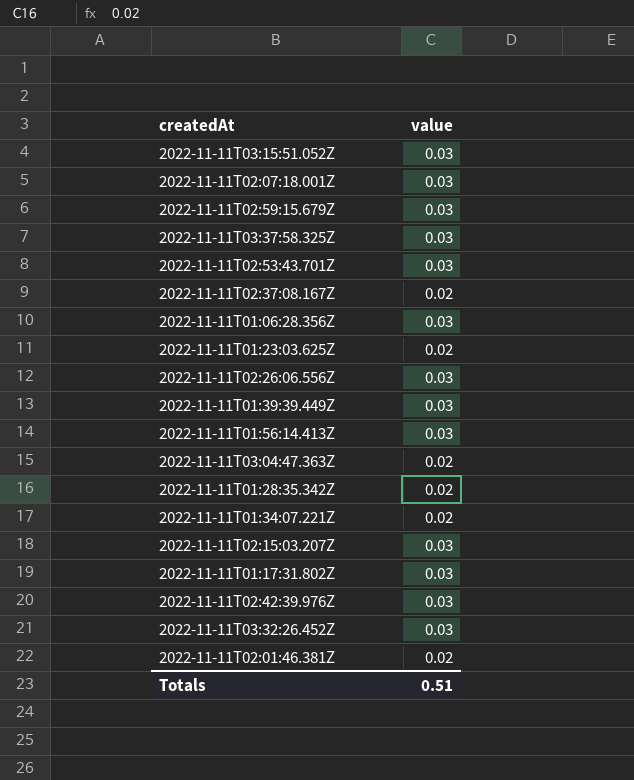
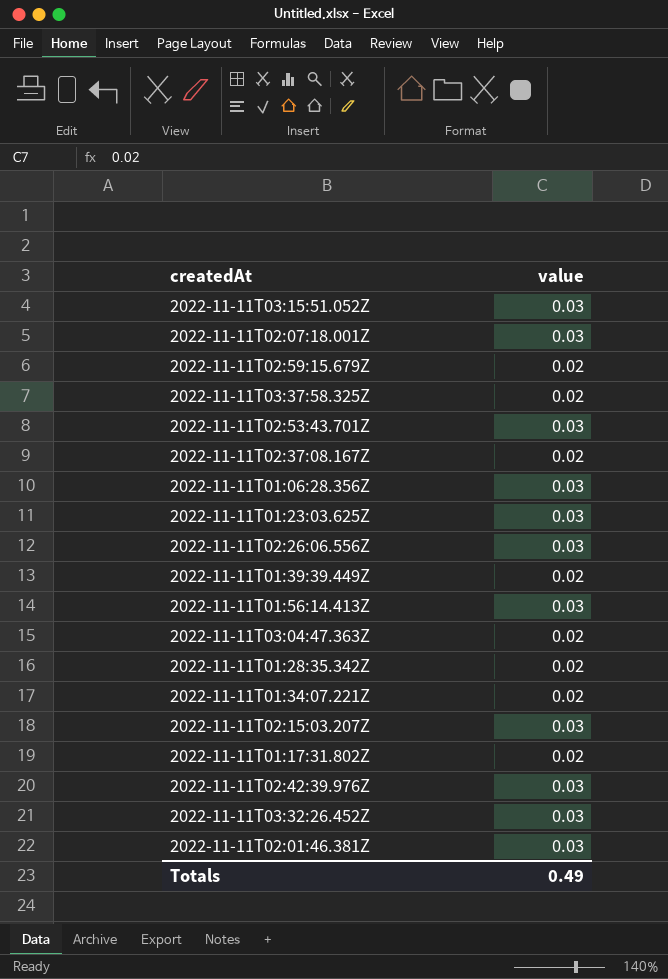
2022-11-11T02:59:15.679Z | value: 0.03 -> 0.02
2022-11-11T03:37:58.325Z | value: 0.03 -> 0.02
2022-11-11T01:23:03.625Z | value: 0.02 -> 0.03
2022-11-11T01:39:39.449Z | value: 0.03 -> 0.02
2022-11-11T01:17:31.802Z | value: 0.03 -> 0.02
2022-11-11T02:01:46.381Z | value: 0.02 -> 0.03
Totals | value: 0.51 -> 0.49

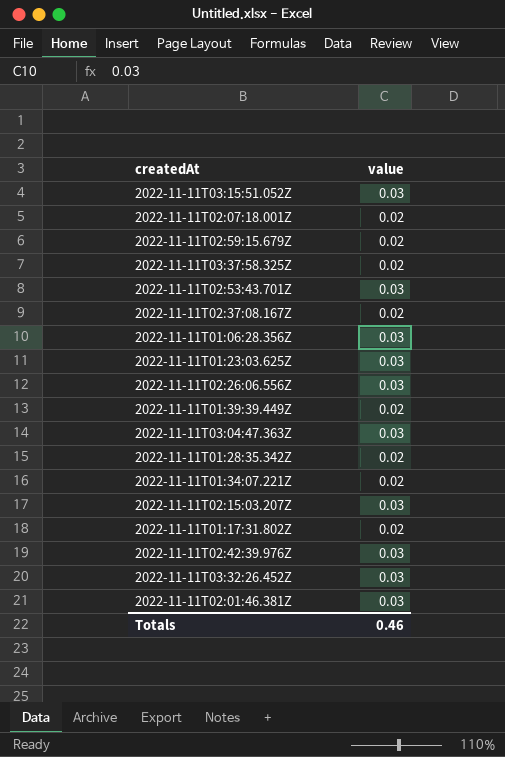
row 2022-11-11T01:56:14.413Z: 0.03 -> none
2022-11-11T02:07:18.001Z | value: 0.03 -> 0.02
2022-11-11T03:04:47.363Z | value: 0.02 -> 0.03
Totals | value: 0.49 -> 0.46

